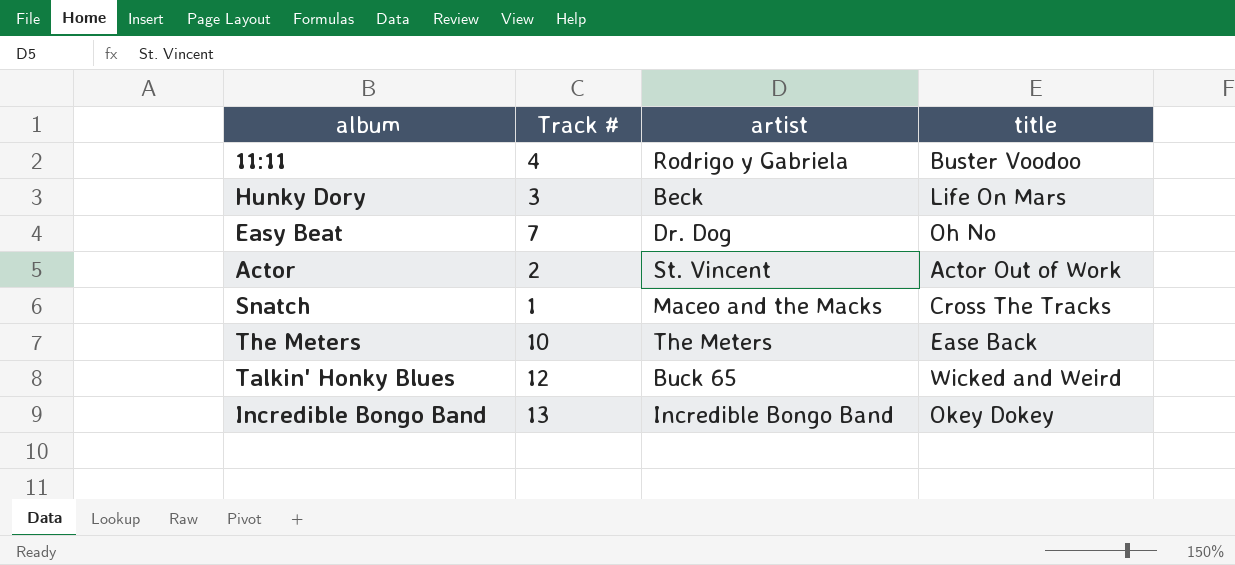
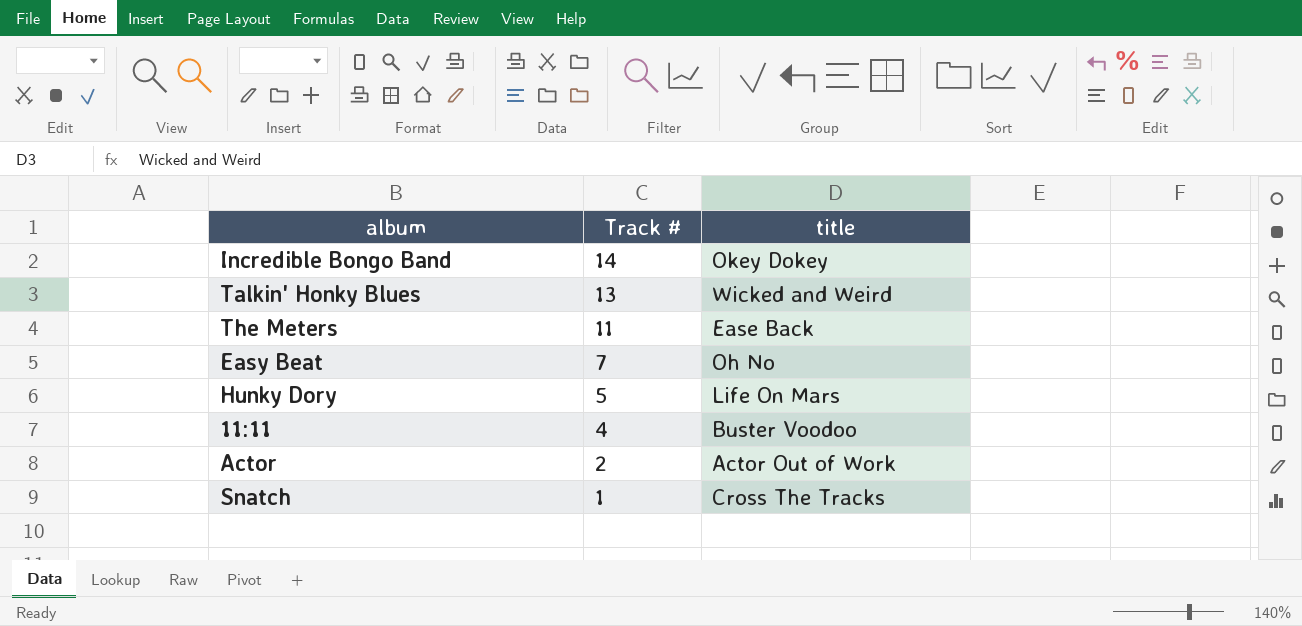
row order: none -> Track # descending
column artist | position: 3 -> none
Incredible Bongo Band | Track #: 13 -> 14
Talkin' Honky Blues | Track #: 12 -> 13
The Meters | Track #: 10 -> 11
Hunky Dory | Track #: 3 -> 5

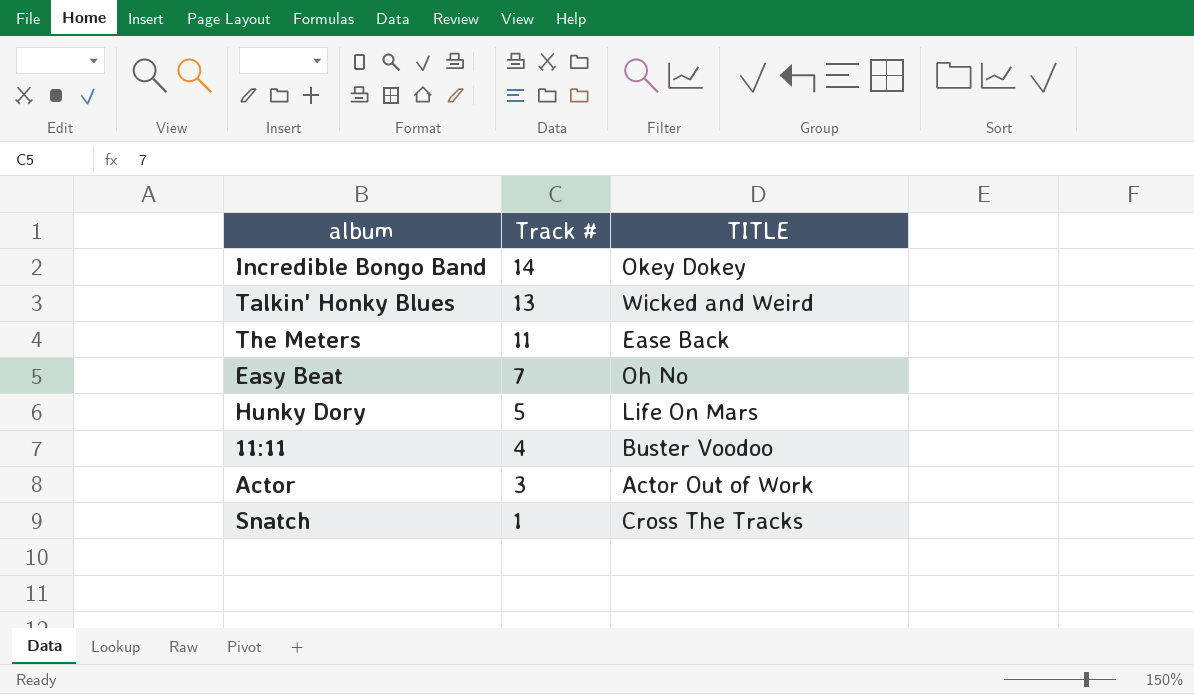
column name: title -> TITLE
Actor | Track #: 2 -> 3

